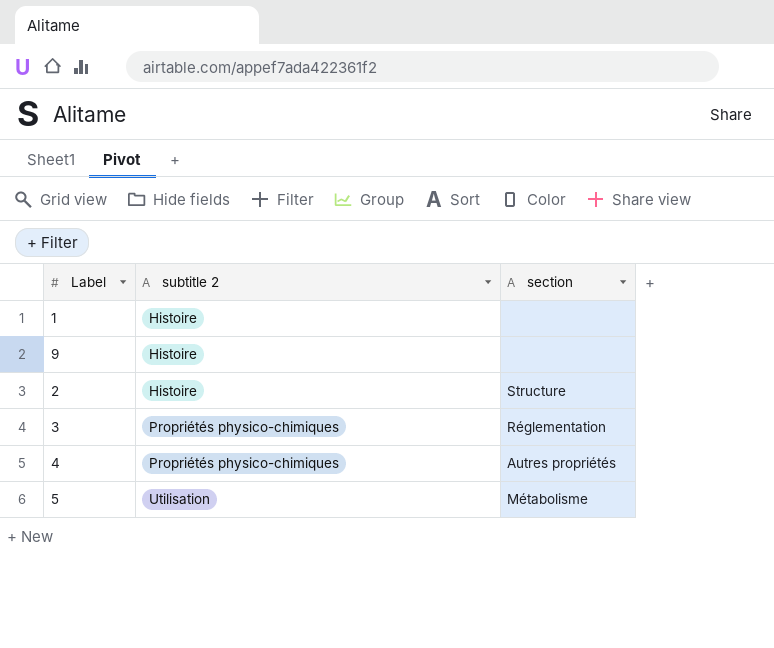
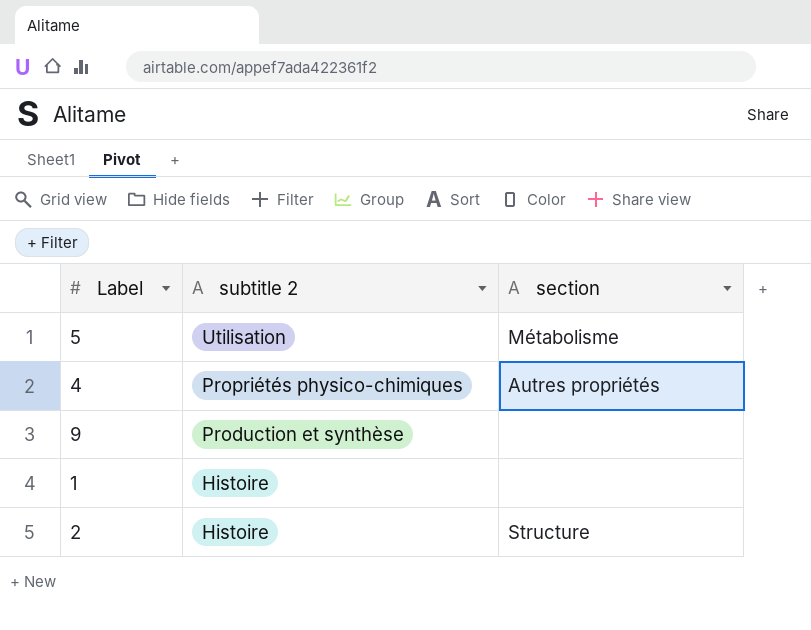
row order: subtitle 2 ascending -> subtitle 2 descending
row 3: Propriétés physico-chimiques | Réglementation -> none
9 | subtitle 2: Histoire -> Production et synthèse

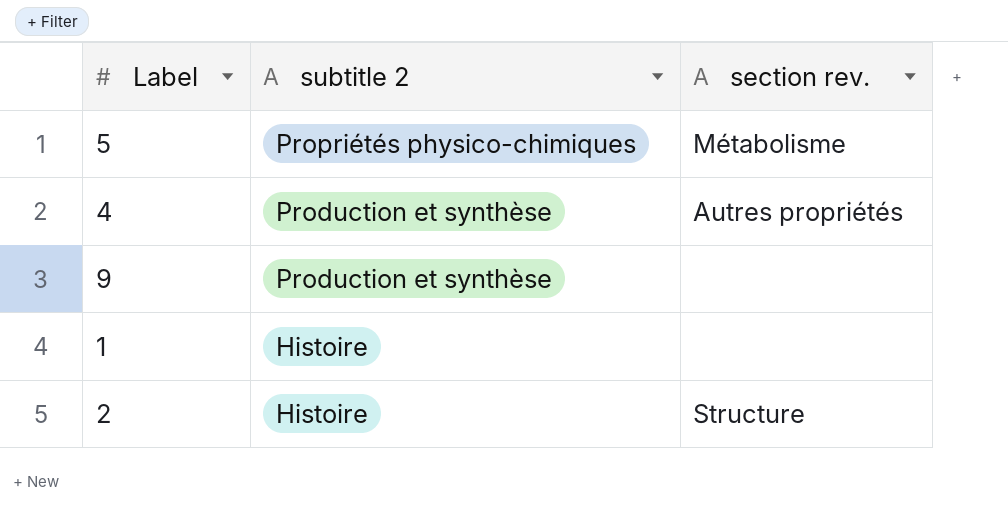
column name: section -> section rev.
5 | subtitle 2: Utilisation -> Propriétés physico-chimiques
4 | subtitle 2: Propriétés physico-chimiques -> Production et synthèse

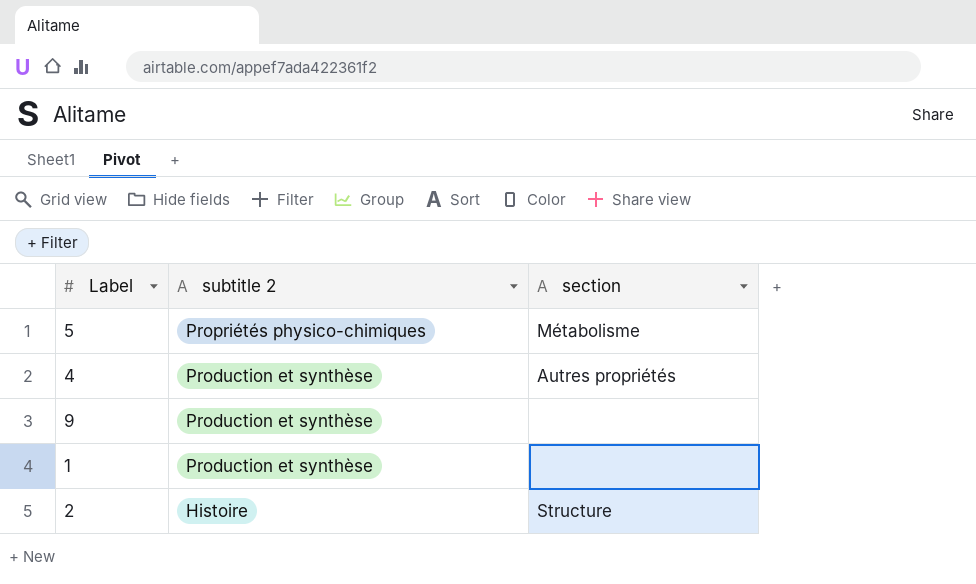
column name: section rev. -> section
1 | subtitle 2: Histoire -> Production et synthèse

